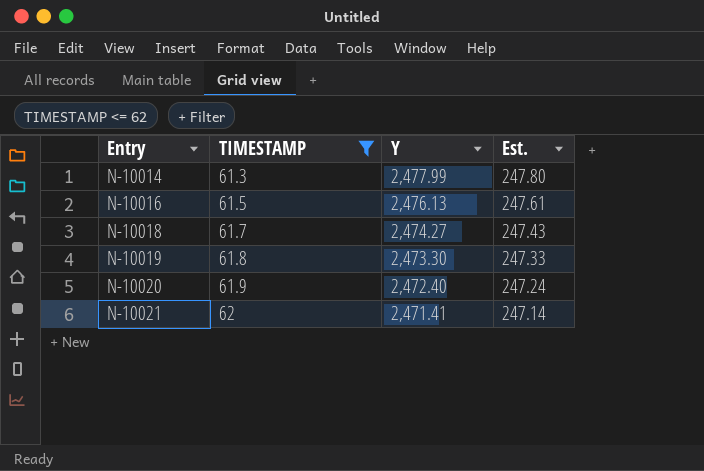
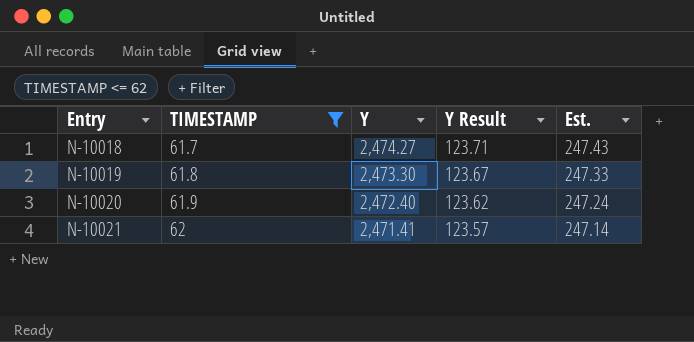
column Y Result | formula: none -> [Y] * 0.05
row N-10014: 61.3 | 2,477.99 | 247.80 -> none
row N-10016: 61.5 | 2,476.13 | 247.61 -> none

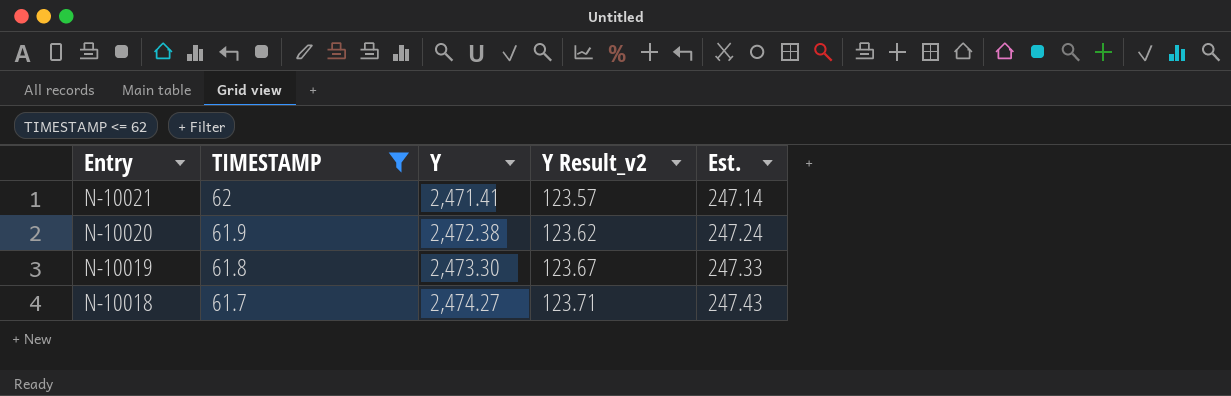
row order: Entry ascending -> Entry descending
column name: Y Result -> Y Result_v2
N-10020 | Y: 2,472.40 -> 2,472.38

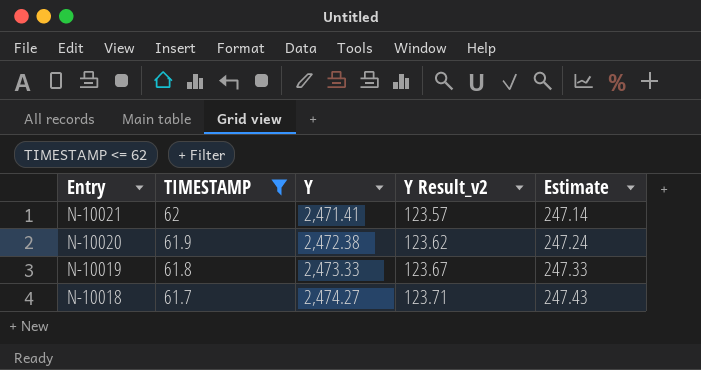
column name: Est. -> Estimate
N-10019 | Y: 2,473.30 -> 2,473.33

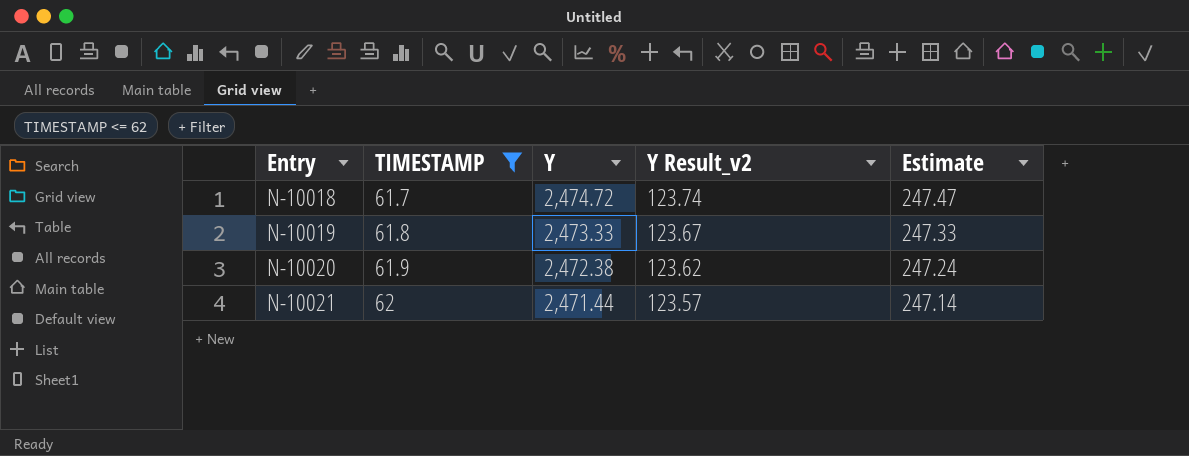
row order: Entry descending -> Entry ascending
N-10018 | Y: 2,474.27 -> 2,474.72
N-10018 | Y Result_v2: 123.71 -> 123.74
N-10018 | Estimate: 247.43 -> 247.47
N-10021 | Y: 2,471.41 -> 2,471.44

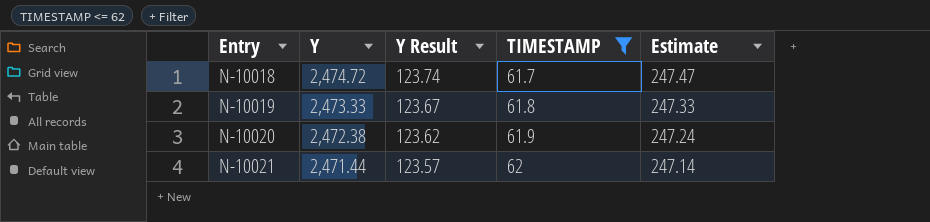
column name: Y Result_v2 -> Y Result
column TIMESTAMP | position: 2 -> 4

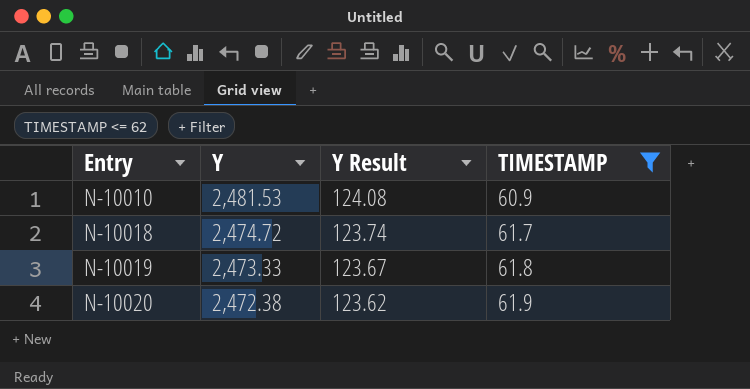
column Estimate | formula: [Y] * 0.1 -> none
row N-10021: 2,471.44 | 123.57 | 62 | 247.14 -> none
row N-10010: none -> 2,481.53 | 124.08 | 60.9

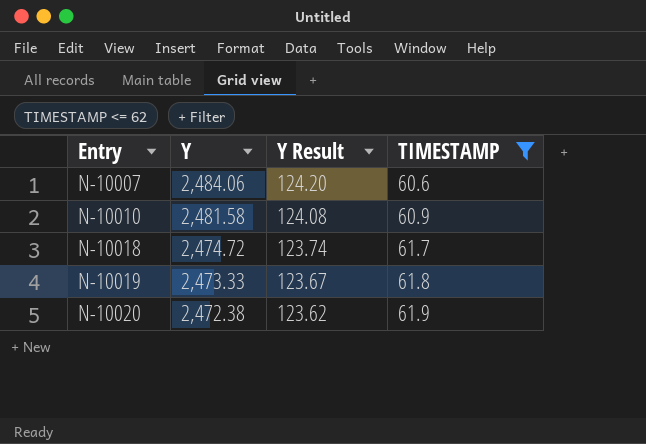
row N-10007: none -> 2,484.06 | 124.20 | 60.6
N-10010 | Y: 2,481.53 -> 2,481.58

